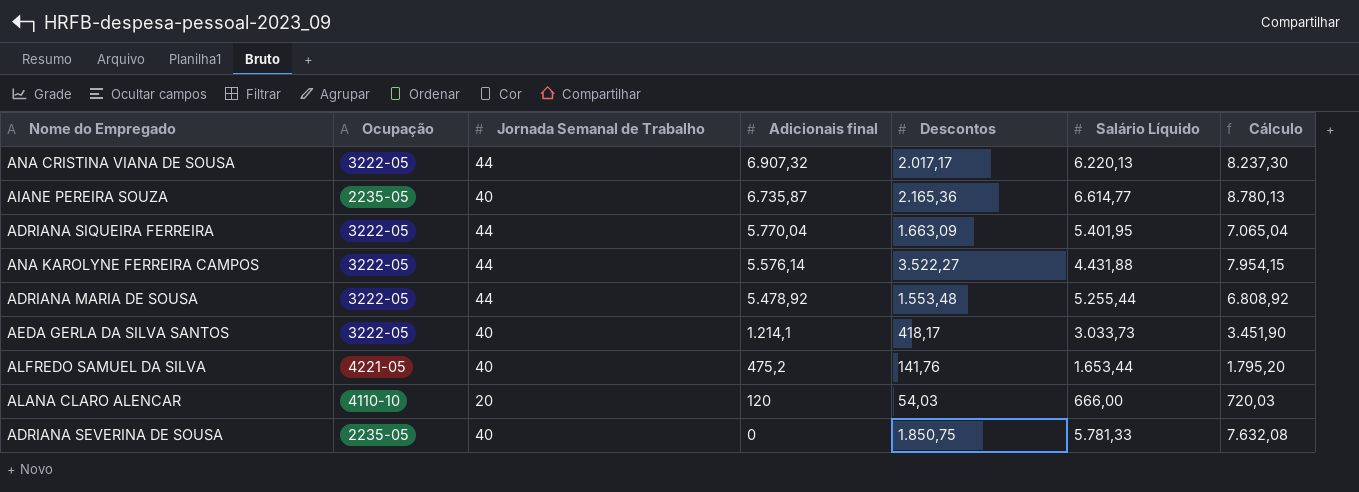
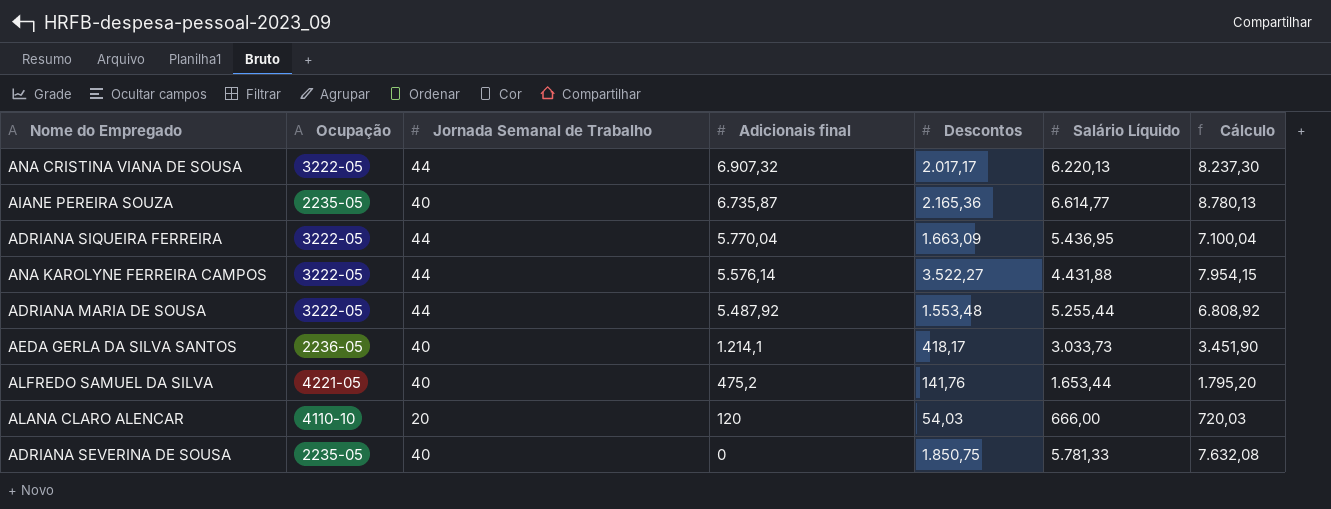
ADRIANA SIQUEIRA FERREIRA | Salário Líquido: 5.401,95 -> 5.436,95
ADRIANA SIQUEIRA FERREIRA | Cálculo: 7.065,04 -> 7.100,04
ADRIANA MARIA DE SOUSA | Adicionais final: 5.478,92 -> 5.487,92
AEDA GERLA DA SILVA SANTOS | Ocupação: 3222-05 -> 2236-05

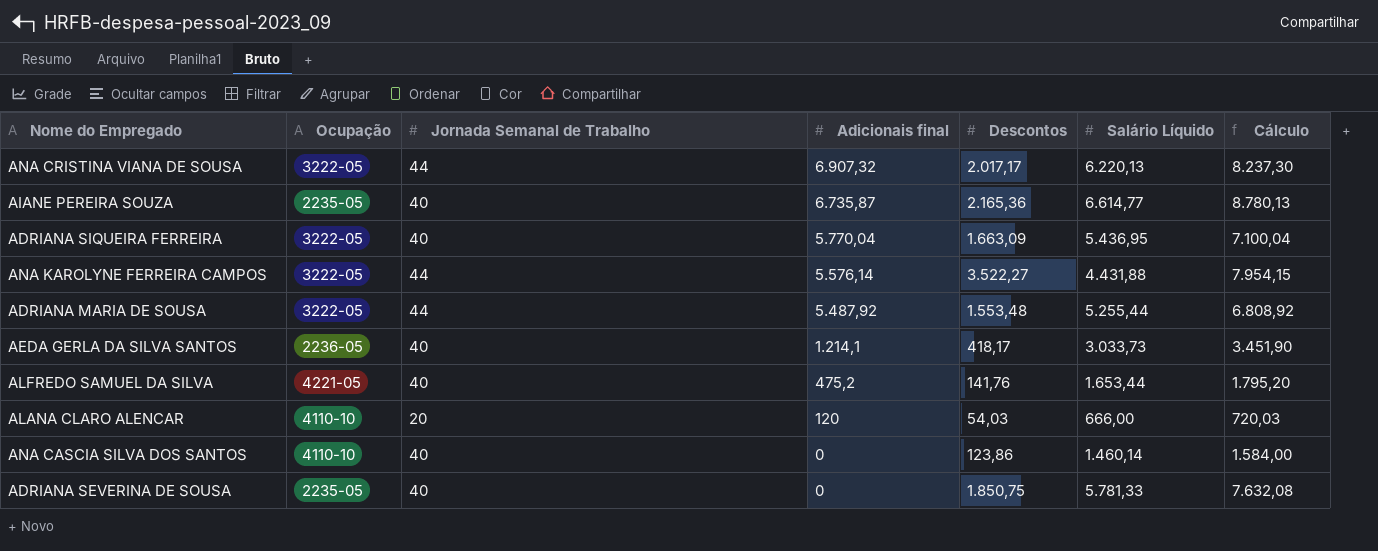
ADRIANA SIQUEIRA FERREIRA | Jornada Semanal de Trabalho: 44 -> 40
row ANA CASCIA SILVA DOS SANTOS: none -> 4110-10 | 40 | 0 | 123,86 | 1.460,14 | 1.584,00

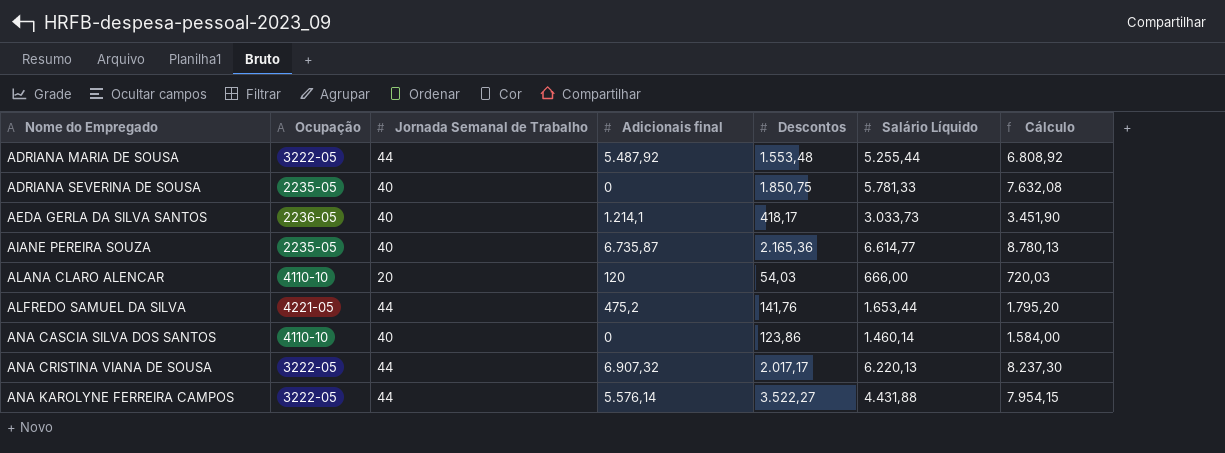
row order: Adicionais final descending -> Nome do Empregado ascending
row ADRIANA SIQUEIRA FERREIRA: 3222-05 | 40 | 5.770,04 | 1.663,09 | 5.436,95 | 7.100,04 -> none
ALFREDO SAMUEL DA SILVA | Jornada Semanal de Trabalho: 40 -> 44

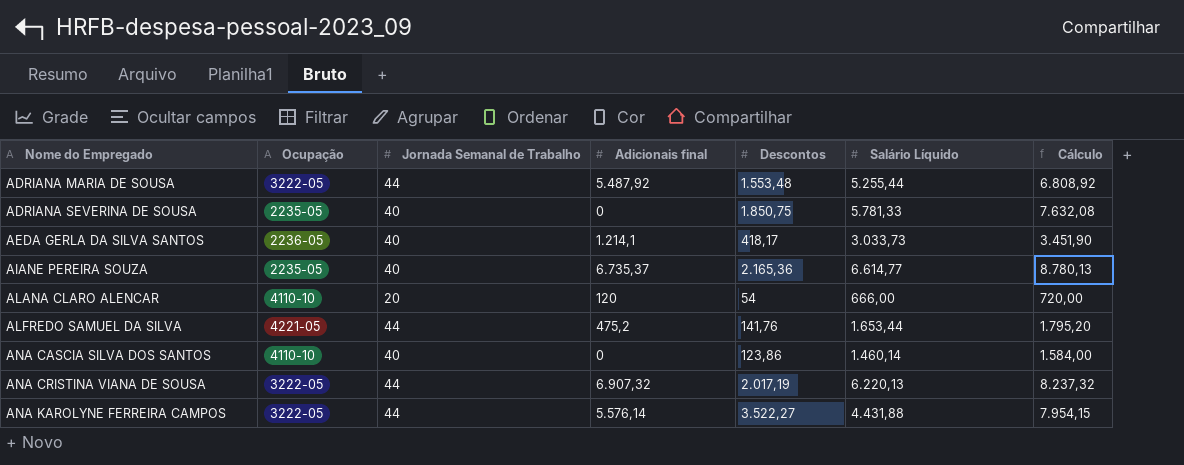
AIANE PEREIRA SOUZA | Adicionais final: 6.735,87 -> 6.735,37
ALANA CLARO ALENCAR | Descontos: 54,03 -> 54
ALANA CLARO ALENCAR | Cálculo: 720,03 -> 720,00
ANA CRISTINA VIANA DE SOUSA | Descontos: 2.017,17 -> 2.017,19
ANA CRISTINA VIANA DE SOUSA | Cálculo: 8.237,30 -> 8.237,32

